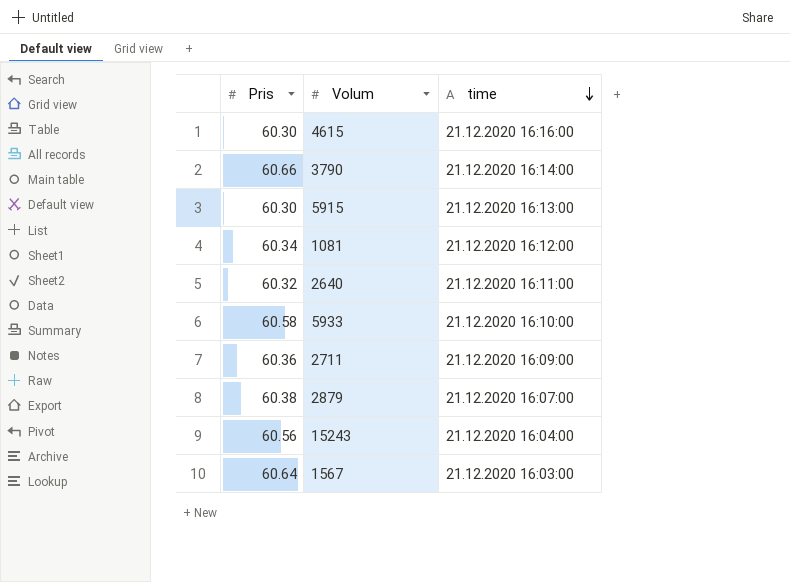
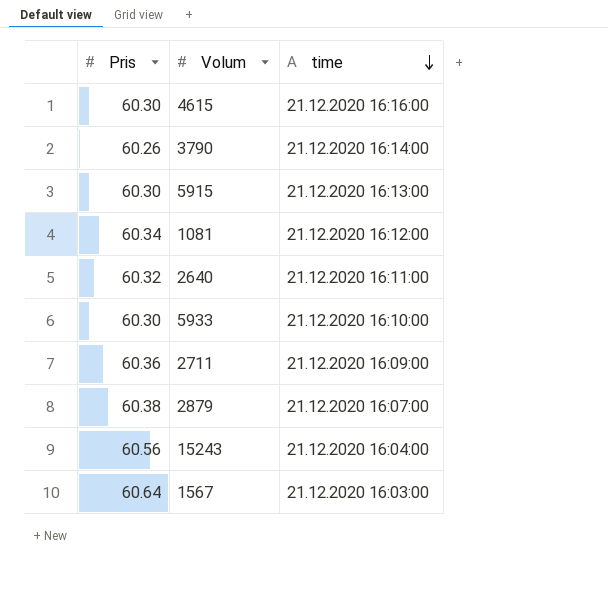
3790 | Pris: 60.66 -> 60.26
5933 | Pris: 60.58 -> 60.30

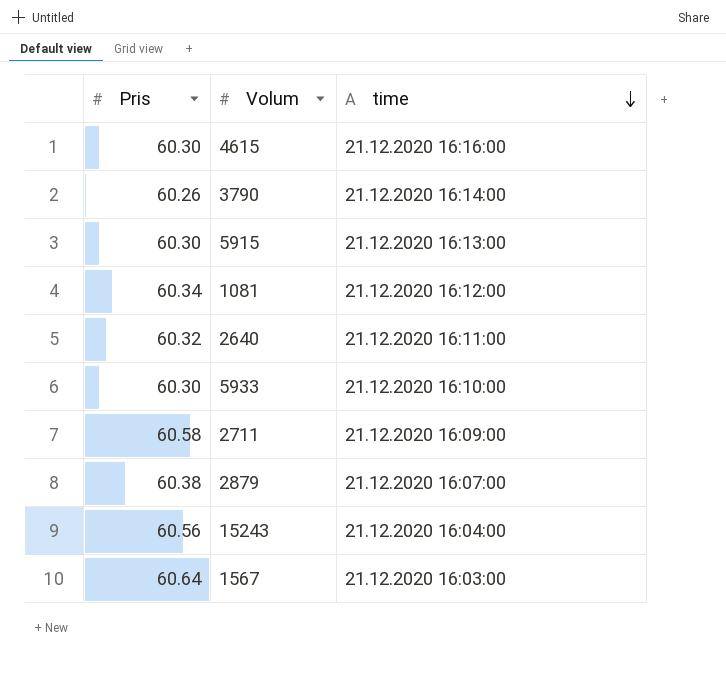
2711 | Pris: 60.36 -> 60.58

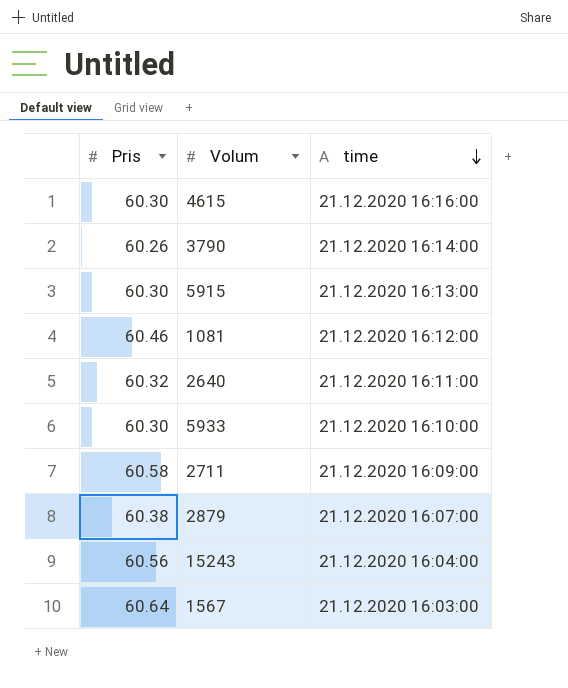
1081 | Pris: 60.34 -> 60.46

